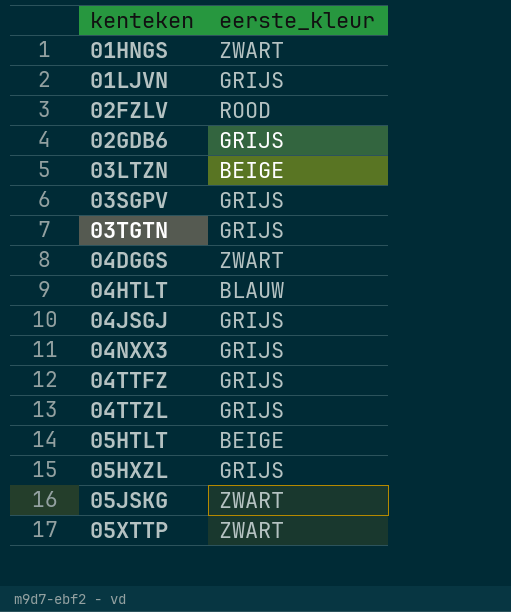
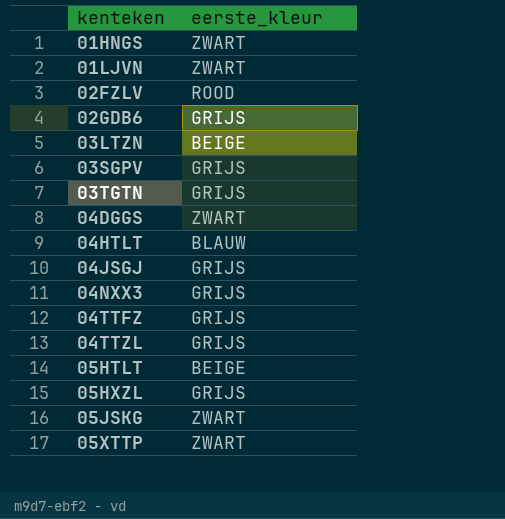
01LJVN | eerste_kleur: GRIJS -> ZWART

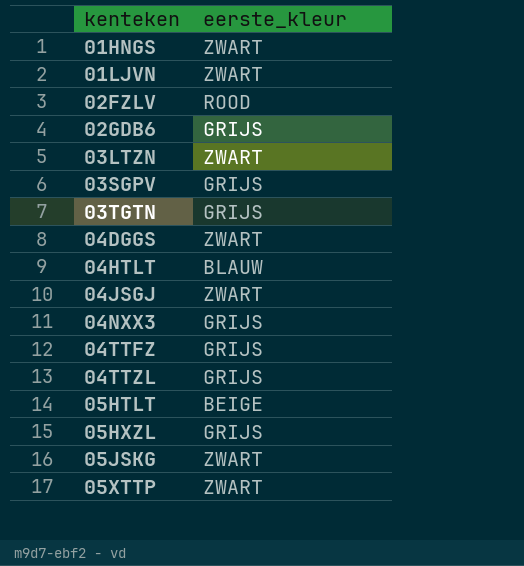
03LTZN | eerste_kleur: BEIGE -> ZWART
04JSGJ | eerste_kleur: GRIJS -> ZWART

